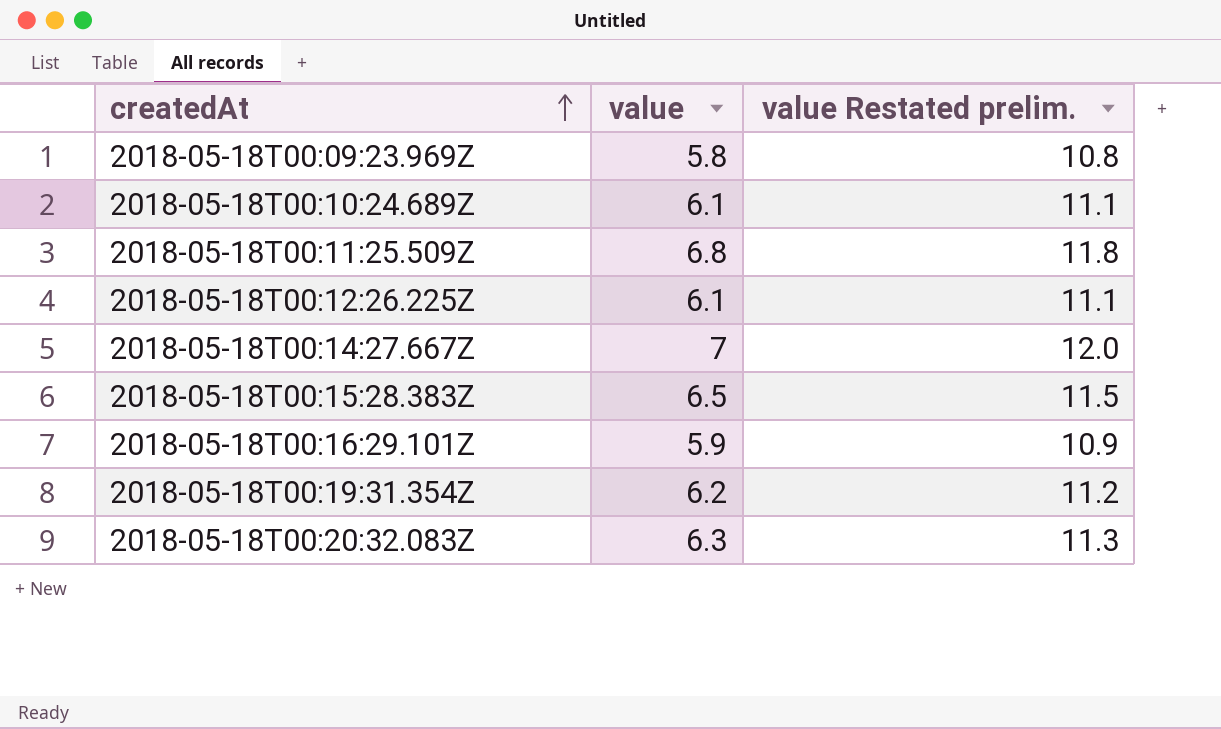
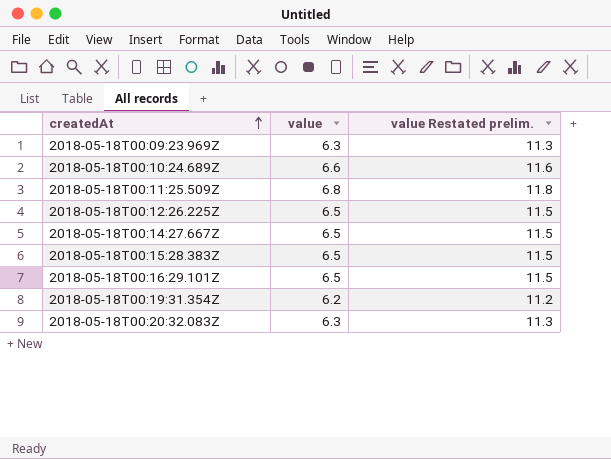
2018-05-18T00:09:23.969Z | value: 5.8 -> 6.3
2018-05-18T00:09:23.969Z | value Restated prelim.: 10.8 -> 11.3
2018-05-18T00:10:24.689Z | value: 6.1 -> 6.6
2018-05-18T00:10:24.689Z | value Restated prelim.: 11.1 -> 11.6
2018-05-18T00:12:26.225Z | value: 6.1 -> 6.5
2018-05-18T00:12:26.225Z | value Restated prelim.: 11.1 -> 11.5
2018-05-18T00:14:27.667Z | value: 7 -> 6.5
2018-05-18T00:14:27.667Z | value Restated prelim.: 12.0 -> 11.5
2018-05-18T00:16:29.101Z | value: 5.9 -> 6.5
2018-05-18T00:16:29.101Z | value Restated prelim.: 10.9 -> 11.5

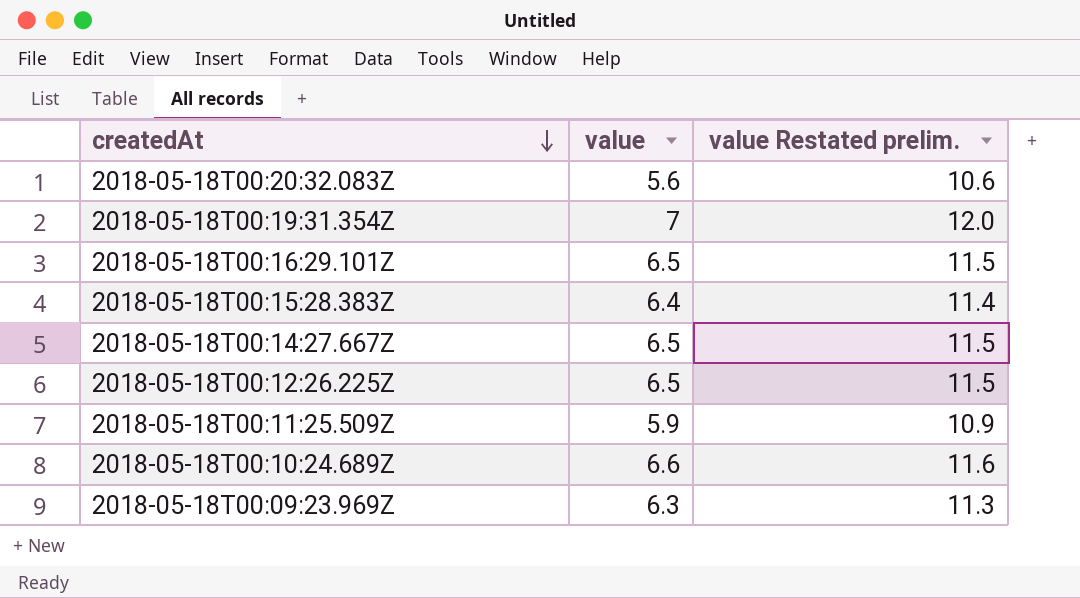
row order: createdAt ascending -> createdAt descending
2018-05-18T00:20:32.083Z | value: 6.3 -> 5.6
2018-05-18T00:20:32.083Z | value Restated prelim.: 11.3 -> 10.6
2018-05-18T00:19:31.354Z | value: 6.2 -> 7
2018-05-18T00:19:31.354Z | value Restated prelim.: 11.2 -> 12.0
2018-05-18T00:15:28.383Z | value: 6.5 -> 6.4
2018-05-18T00:15:28.383Z | value Restated prelim.: 11.5 -> 11.4
2018-05-18T00:11:25.509Z | value: 6.8 -> 5.9
2018-05-18T00:11:25.509Z | value Restated prelim.: 11.8 -> 10.9

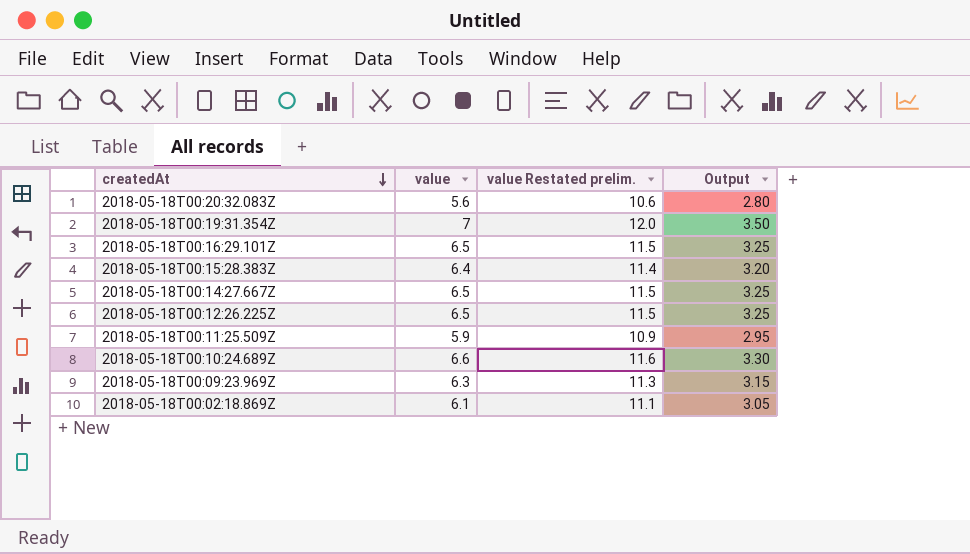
column Output | formula: none -> [value] * 0.5
row 2018-05-18T00:02:18.869Z: none -> 6.1 | 11.1 | 3.05

